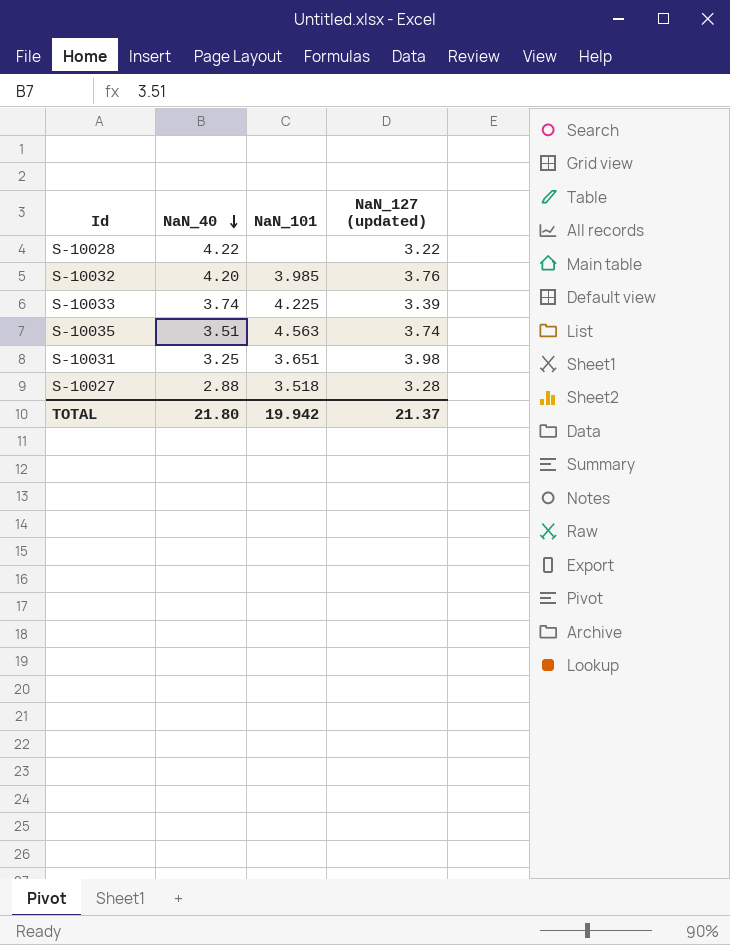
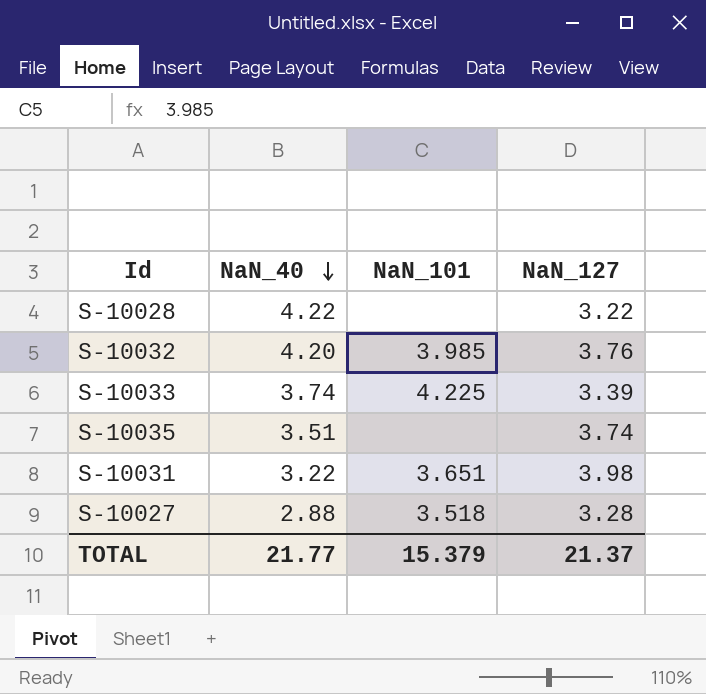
column name: NaN_127 (updated) -> NaN_127
S-10035 | NaN_101: 4.563 -> none
S-10031 | NaN_40: 3.25 -> 3.22
TOTAL | NaN_40: 21.80 -> 21.77
TOTAL | NaN_101: 19.942 -> 15.379

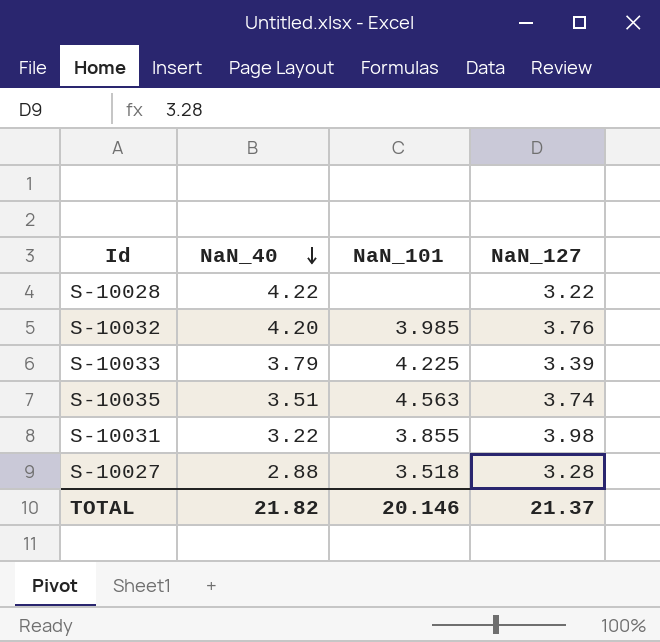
S-10033 | NaN_40: 3.74 -> 3.79
S-10035 | NaN_101: none -> 4.563
S-10031 | NaN_101: 3.651 -> 3.855
TOTAL | NaN_40: 21.77 -> 21.82
TOTAL | NaN_101: 15.379 -> 20.146

